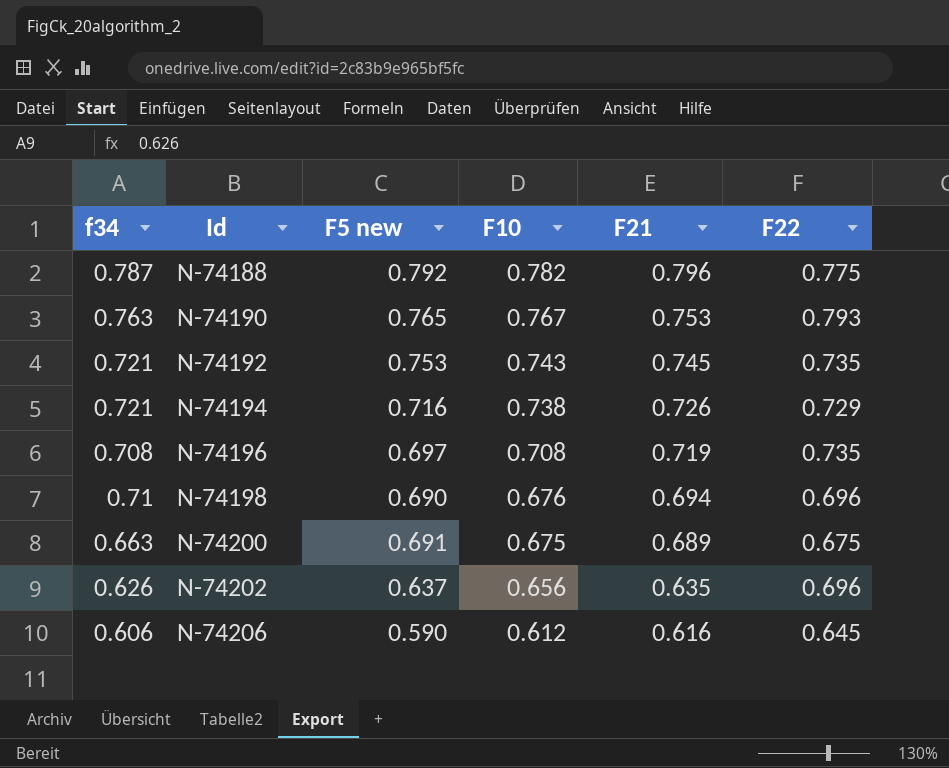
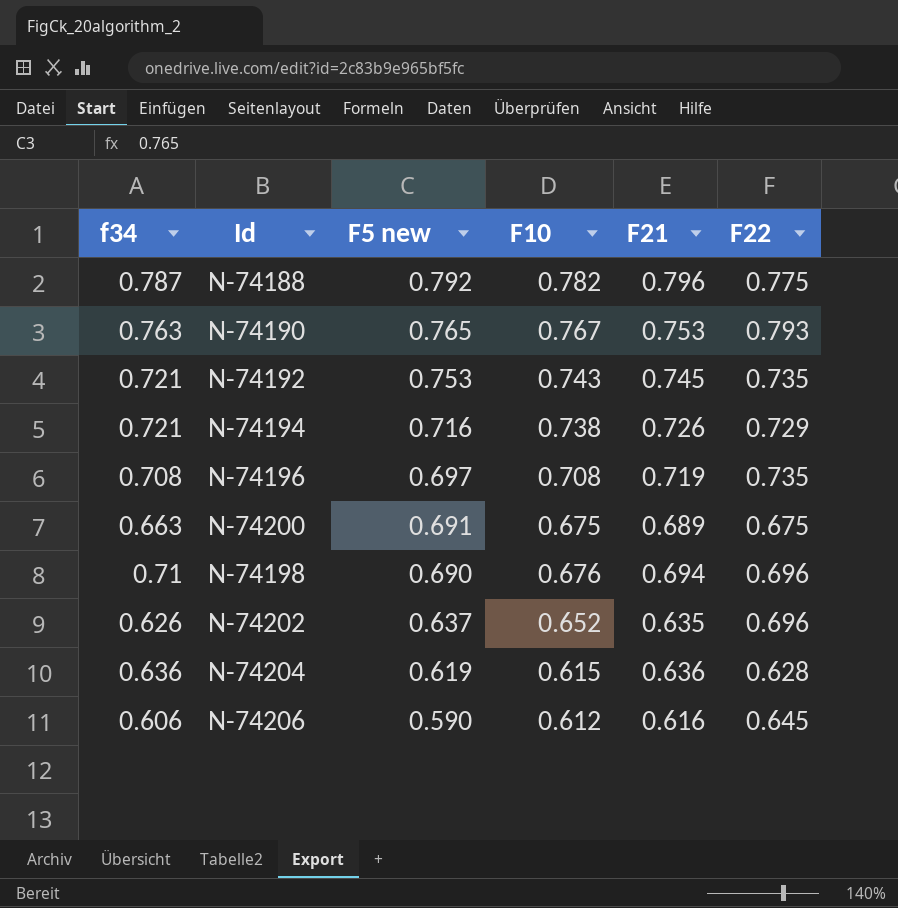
row order: Id ascending -> F5 new descending
N-74202 | F10: 0.656 -> 0.652
row N-74204: none -> 0.636 | 0.619 | 0.615 | 0.636 | 0.628

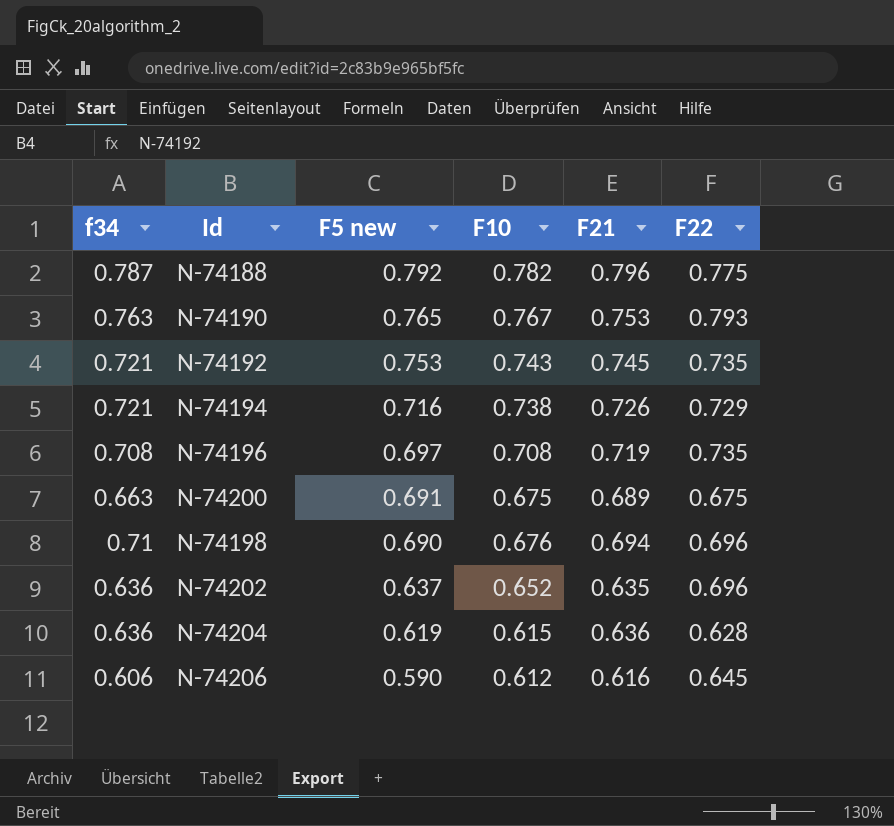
N-74202 | f34: 0.626 -> 0.636

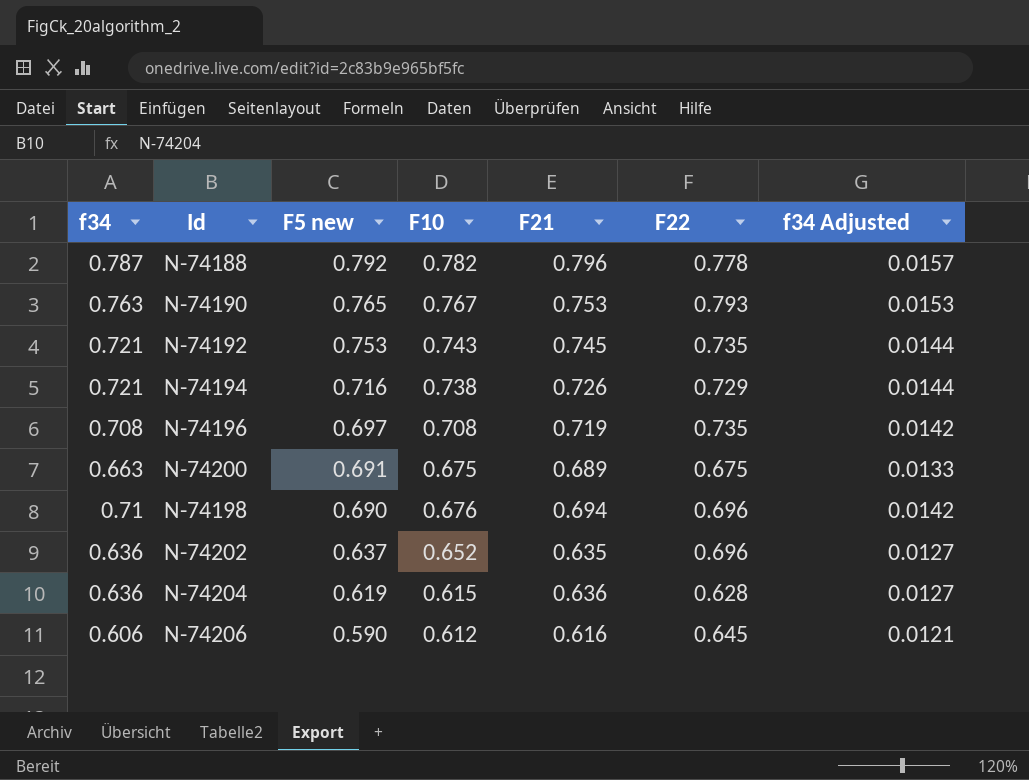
column f34 Adjusted | formula: none -> [f34] * 0.02
N-74188 | F22: 0.775 -> 0.778

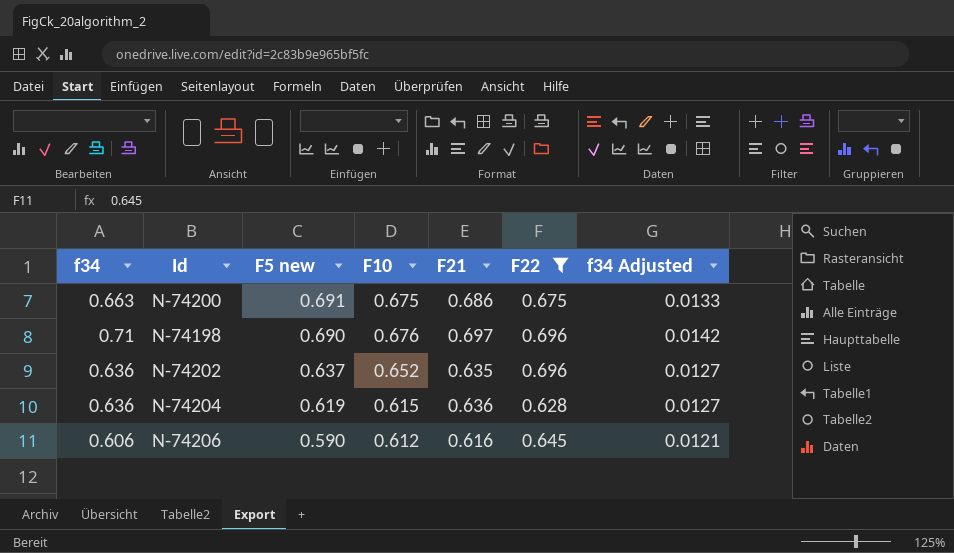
filter: none -> F22 <= 0.696
N-74200 | F21: 0.689 -> 0.686
N-74198 | F21: 0.694 -> 0.697

